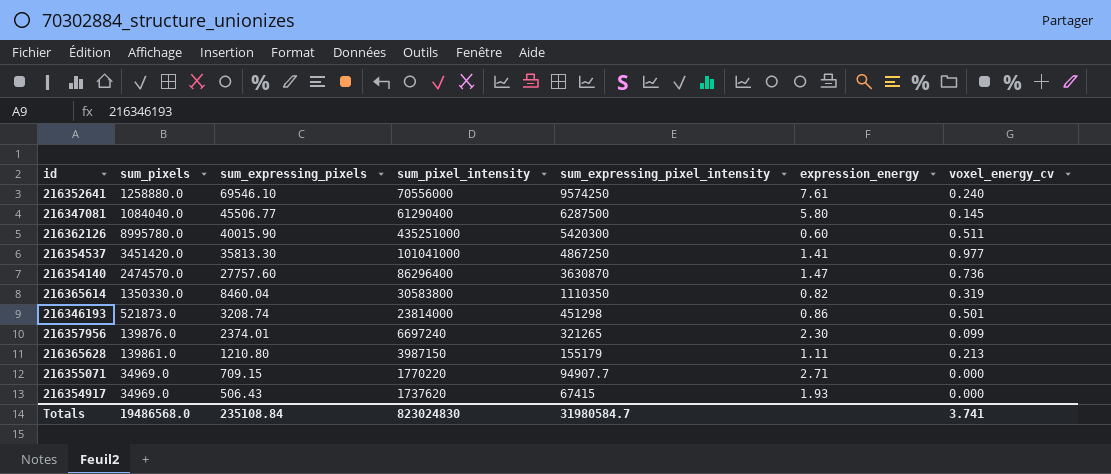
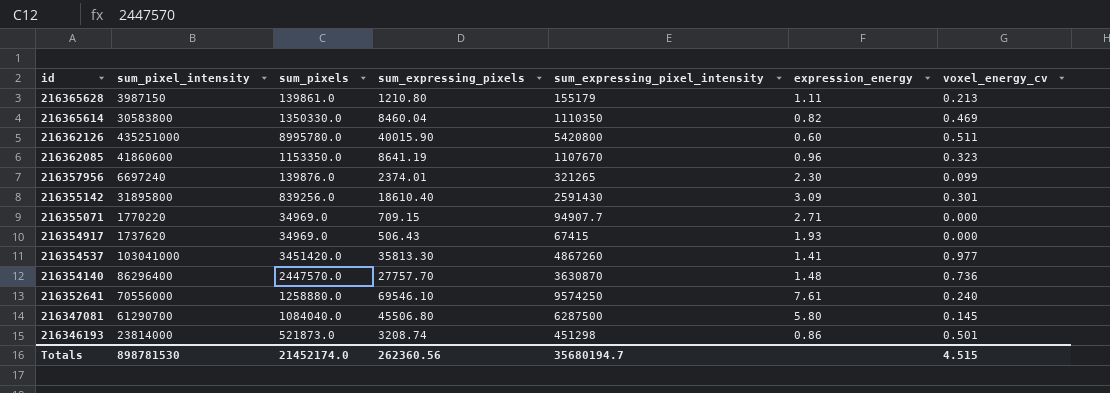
row order: sum_expressing_pixels descending -> id descending
column sum_pixel_intensity | position: 4 -> 2
216365614 | voxel_energy_cv: 0.319 -> 0.469
216362126 | sum_expressing_pixel_intensity: 5420300 -> 5420800
row 216362085: none -> 41860600 | 1153350.0 | 8641.19 | 1107670 | 0.96 | 0.323
row 216355142: none -> 31895800 | 839256.0 | 18610.40 | 2591430 | 3.09 | 0.301
216354537 | sum_pixel_intensity: 101041000 -> 103041000
216354537 | sum_expressing_pixel_intensity: 4867250 -> 4867260
216354140 | sum_pixels: 2474570.0 -> 2447570.0
216354140 | sum_expressing_pixels: 27757.60 -> 27757.70
216354140 | expression_energy: 1.47 -> 1.48
216347081 | sum_pixel_intensity: 61290400 -> 61290700
216347081 | sum_expressing_pixels: 45506.77 -> 45506.80
Totals | sum_pixel_intensity: 823024830 -> 898781530
Totals | sum_pixels: 19486568.0 -> 21452174.0
Totals | sum_expressing_pixels: 235108.84 -> 262360.56
Totals | sum_expressing_pixel_intensity: 31980584.7 -> 35680194.7
Totals | voxel_energy_cv: 3.741 -> 4.515

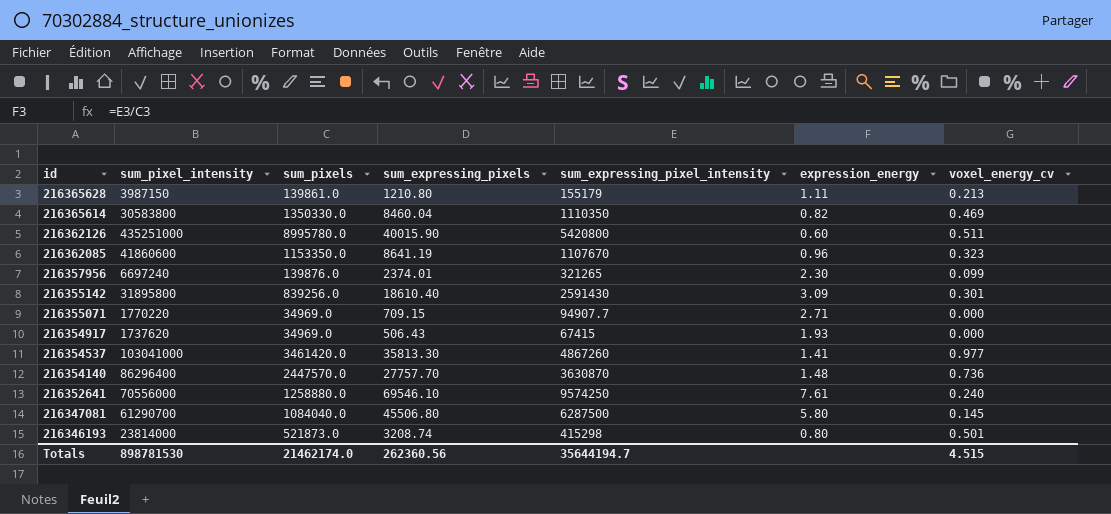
216354537 | sum_pixels: 3451420.0 -> 3461420.0
216346193 | sum_expressing_pixel_intensity: 451298 -> 415298
216346193 | expression_energy: 0.86 -> 0.80
Totals | sum_pixels: 21452174.0 -> 21462174.0
Totals | sum_expressing_pixel_intensity: 35680194.7 -> 35644194.7

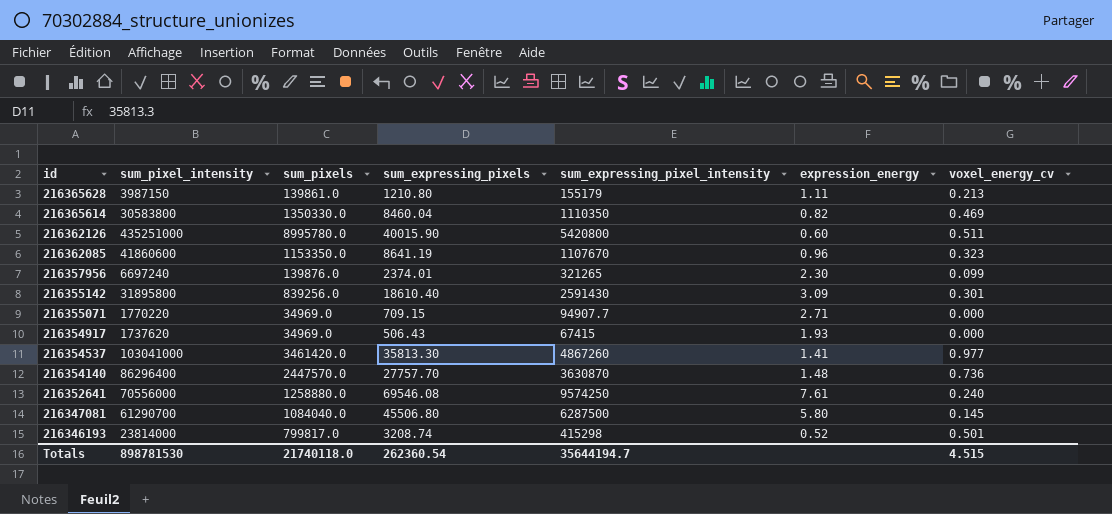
216352641 | sum_expressing_pixels: 69546.10 -> 69546.08
216346193 | sum_pixels: 521873.0 -> 799817.0
216346193 | expression_energy: 0.80 -> 0.52
Totals | sum_pixels: 21462174.0 -> 21740118.0
Totals | sum_expressing_pixels: 262360.56 -> 262360.54

